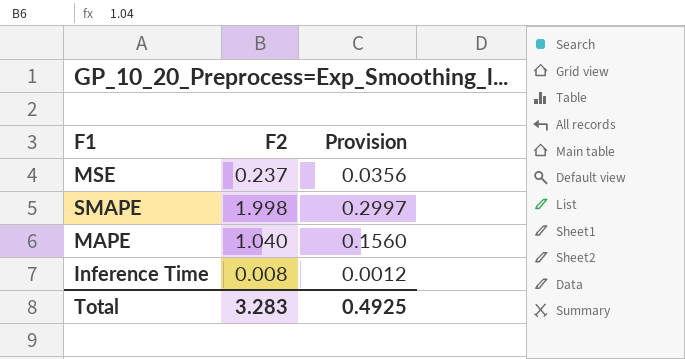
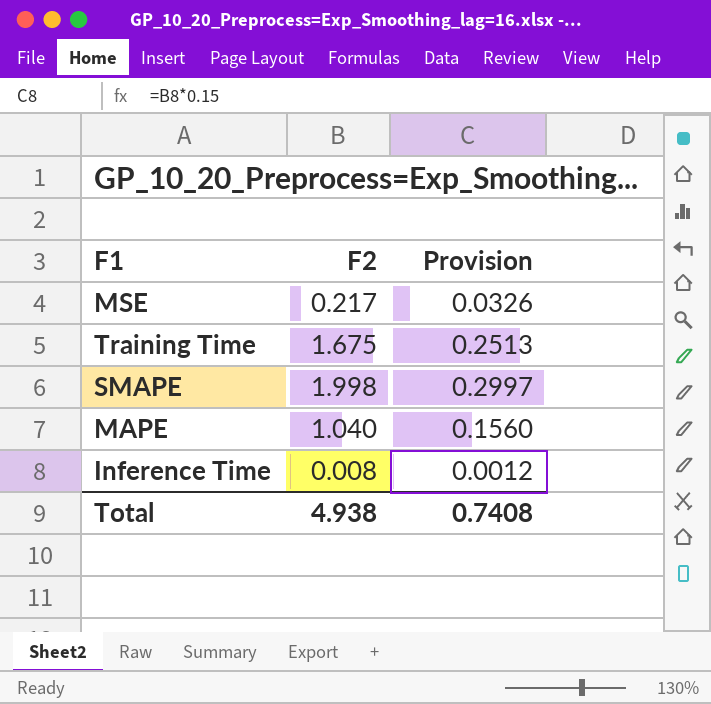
MSE | F2: 0.237 -> 0.217
MSE | Provision: 0.0356 -> 0.0326
row Training Time: none -> 1.675 | 0.2513
Total | F2: 3.283 -> 4.938
Total | Provision: 0.4925 -> 0.7408

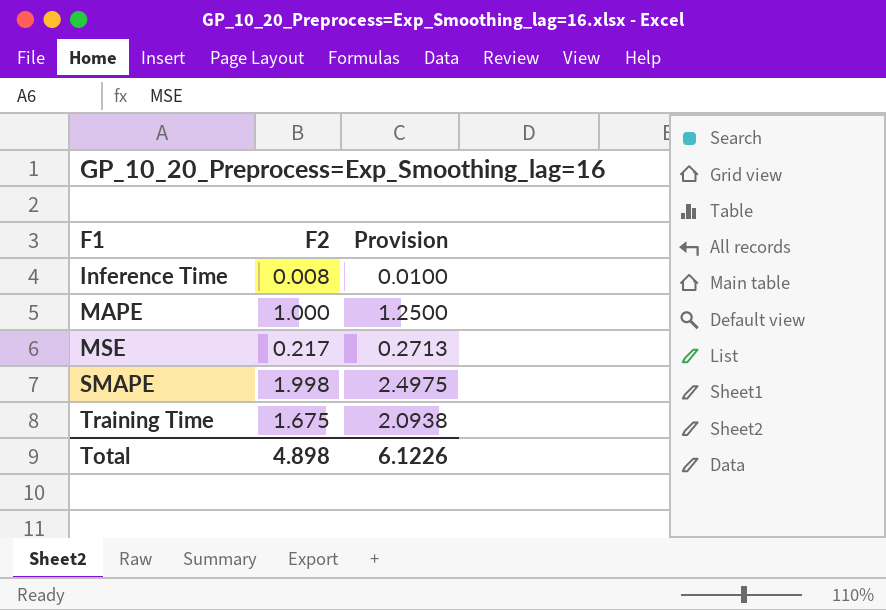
row order: none -> F1 ascending
column Provision | formula: [F2] * 0.15 -> [F2] * 1.25
MAPE | F2: 1.040 -> 1.000
Total | F2: 4.938 -> 4.898
Total | Provision: 0.7408 -> 6.1226

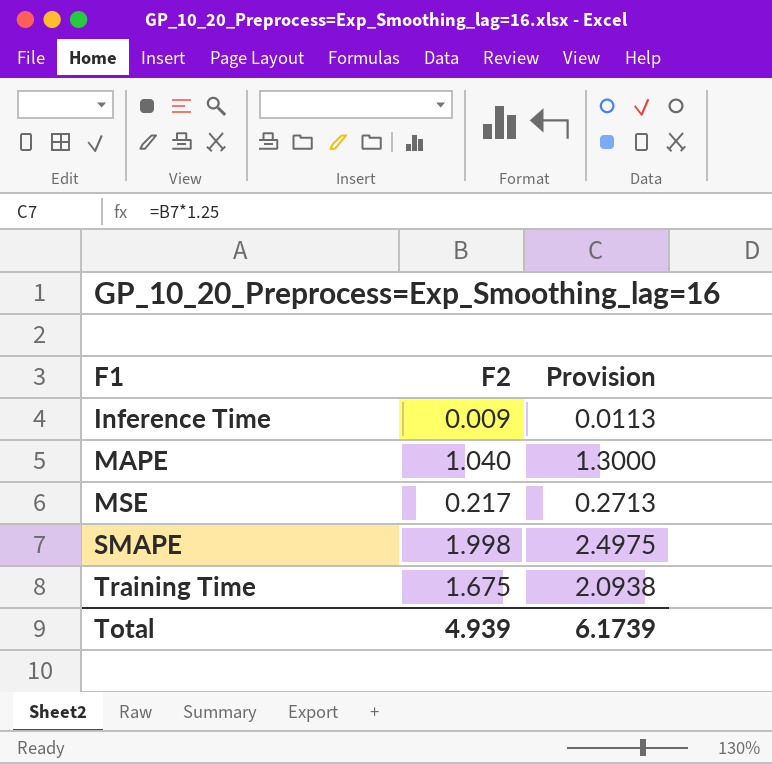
Inference Time | F2: 0.008 -> 0.009
Inference Time | Provision: 0.0100 -> 0.0113
MAPE | F2: 1.000 -> 1.040
MAPE | Provision: 1.2500 -> 1.3000
Total | F2: 4.898 -> 4.939
Total | Provision: 6.1226 -> 6.1739

